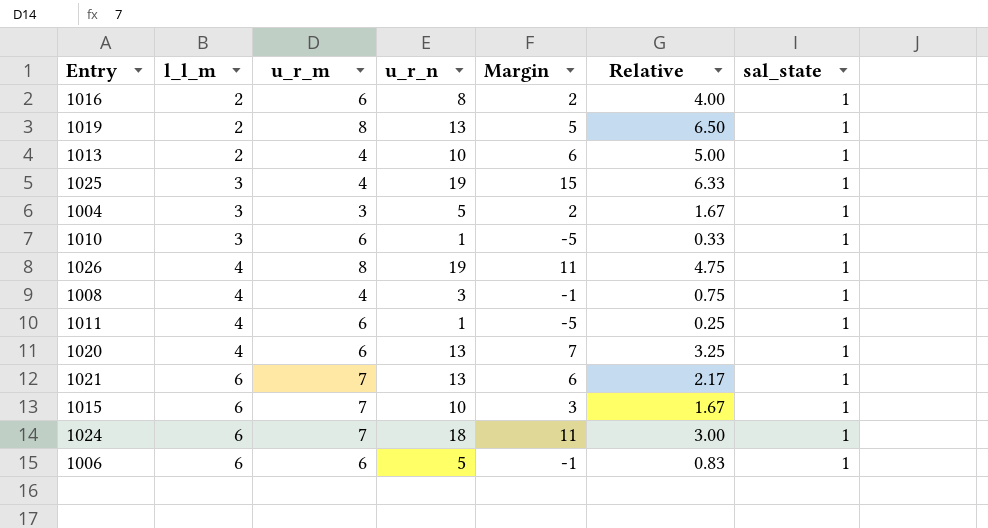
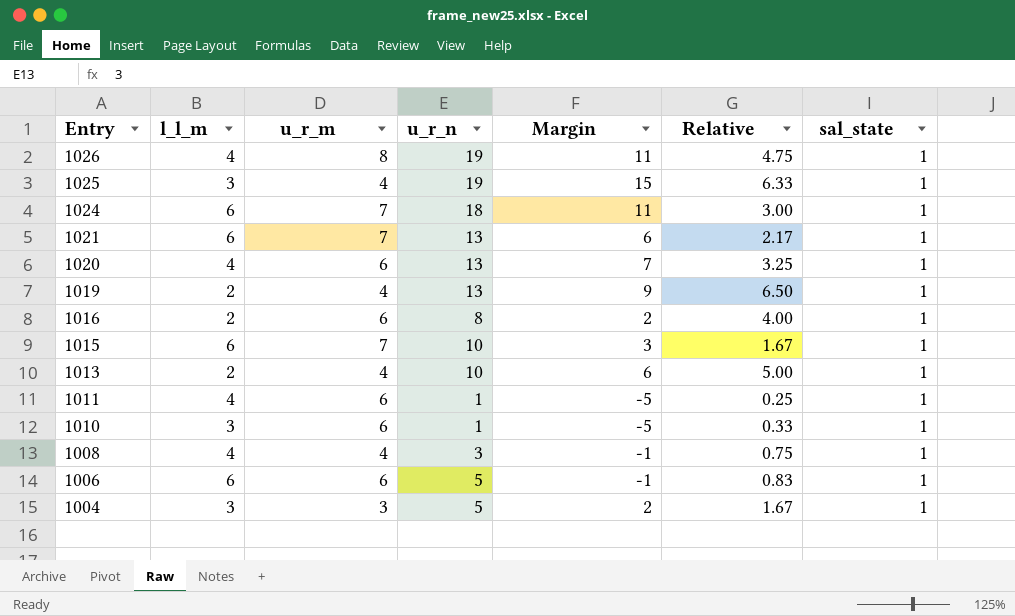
row order: l_l_m ascending -> Entry descending
1019 | u_r_m: 8 -> 4
1019 | Margin: 5 -> 9

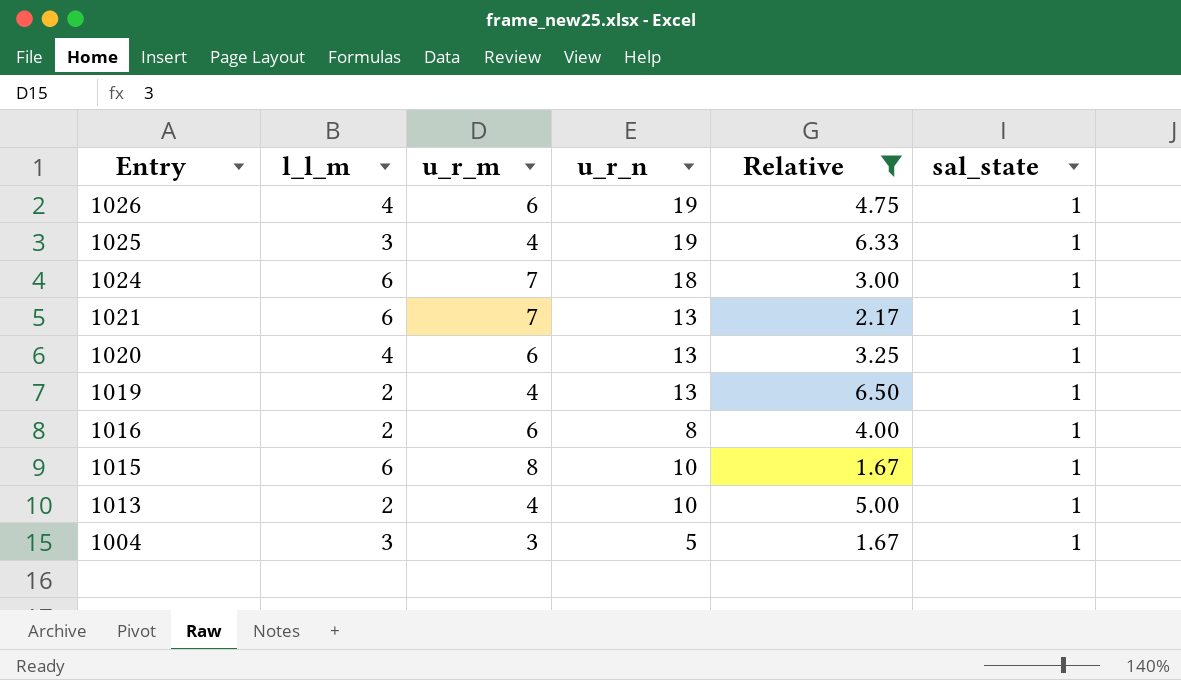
filter: none -> Relative >= 1.67
column Margin | formula: [u_r_n] - [u_r_m] -> none
1026 | u_r_m: 8 -> 6
1015 | u_r_m: 7 -> 8

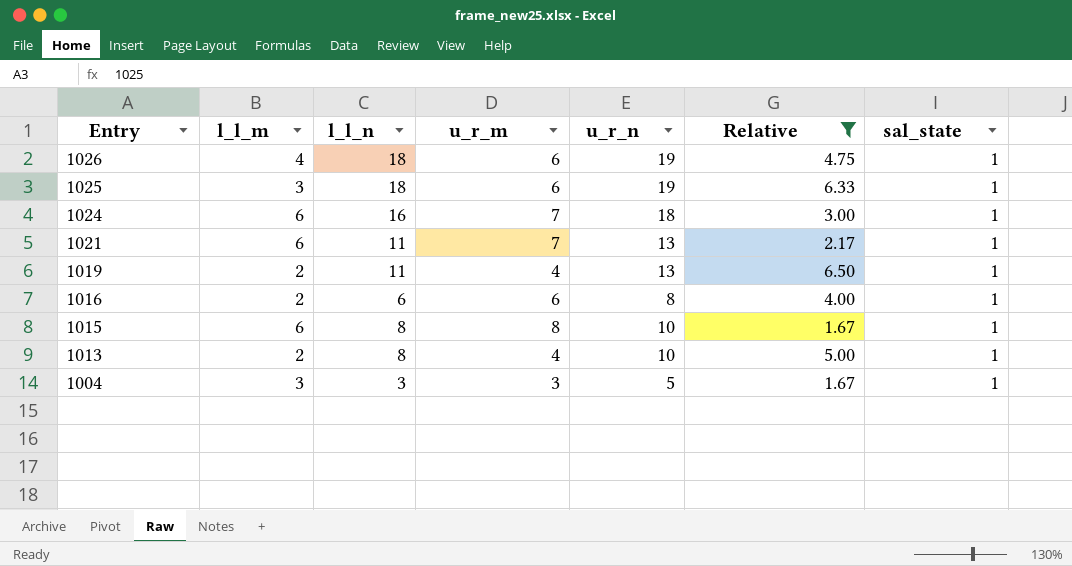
column l_l_n | position: none -> 3
row 1020: 4 | 6 | 13 | 3.25 | 1 -> none
1025 | u_r_m: 4 -> 6

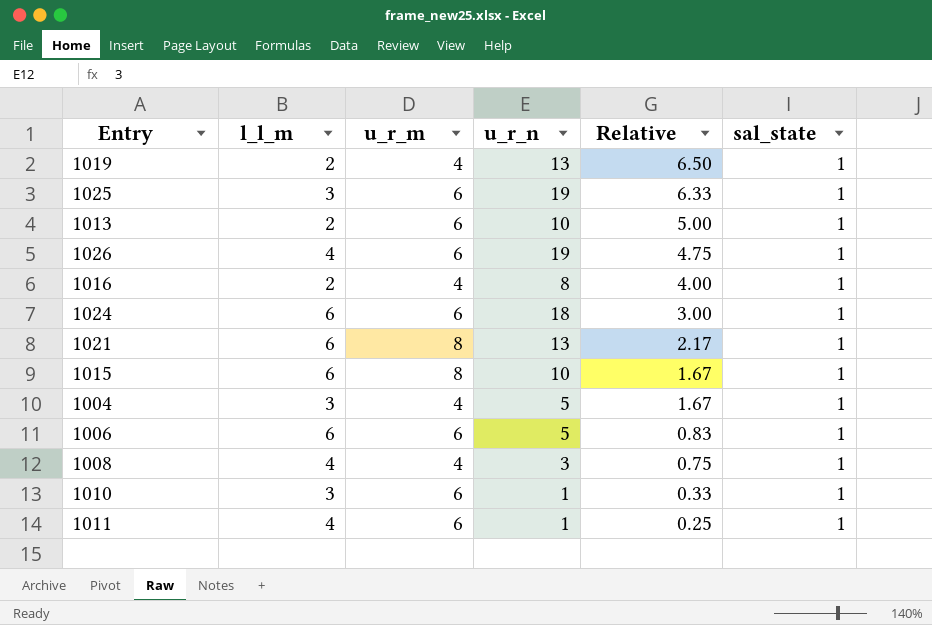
filter: Relative >= 1.67 -> none
row order: Entry descending -> Relative descending
column l_l_n | position: 3 -> none
1013 | u_r_m: 4 -> 6
1016 | u_r_m: 6 -> 4
1024 | u_r_m: 7 -> 6
1021 | u_r_m: 7 -> 8
1004 | u_r_m: 3 -> 4

